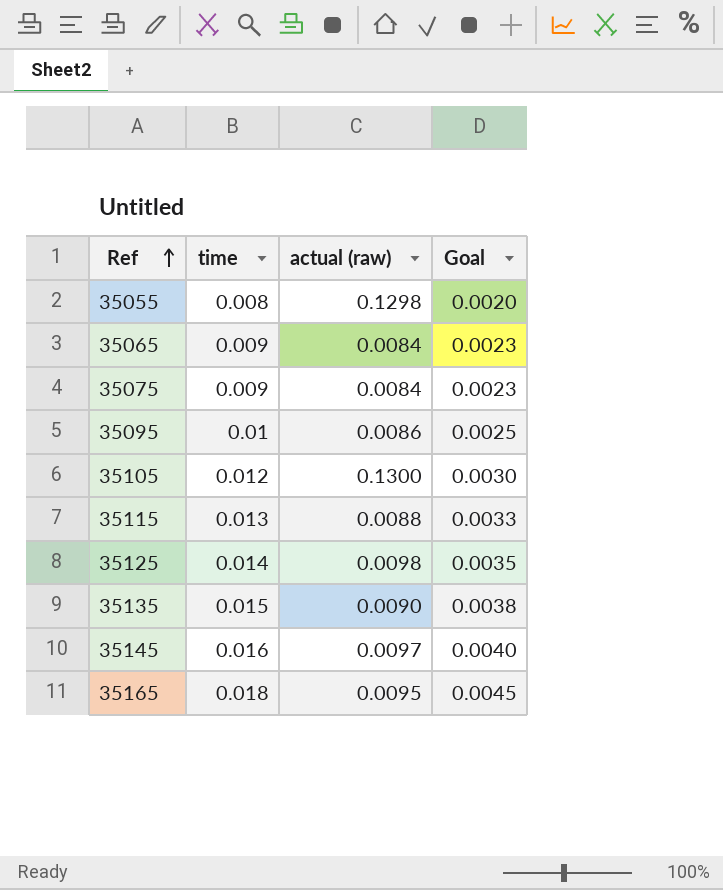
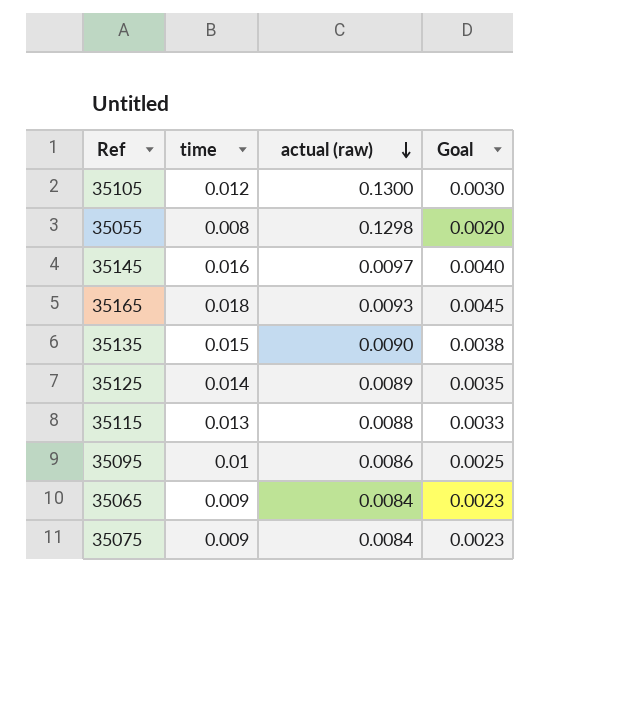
row order: Ref ascending -> actual (raw) descending
35165 | actual (raw): 0.0095 -> 0.0093
35125 | actual (raw): 0.0098 -> 0.0089

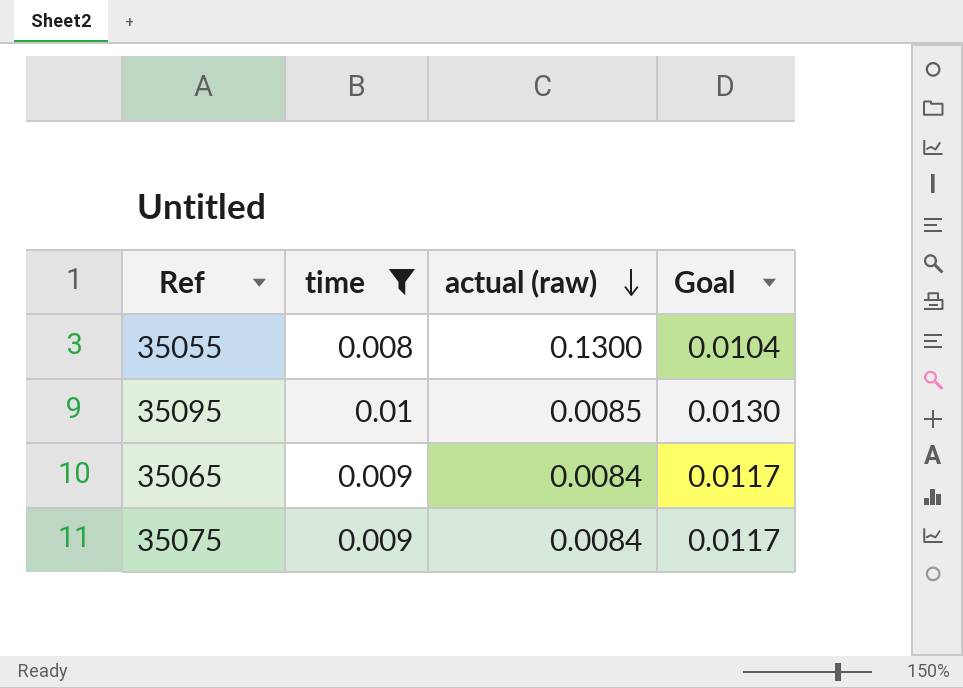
filter: none -> time <= 0.01
column Goal | formula: [time] * 0.25 -> [time] * 1.3
35055 | actual (raw): 0.1298 -> 0.1300
35095 | actual (raw): 0.0086 -> 0.0085

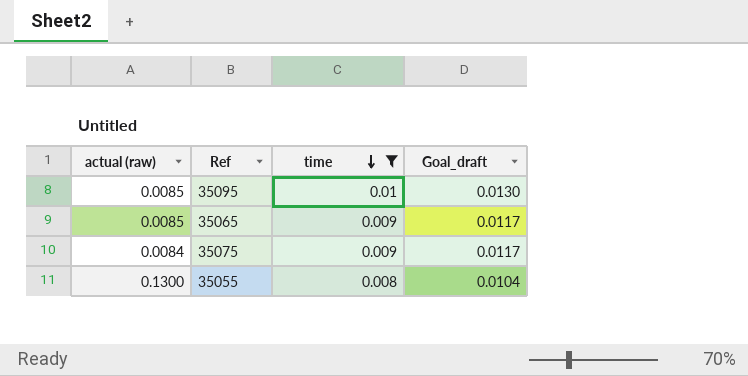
row order: actual (raw) descending -> time descending
column actual (raw) | position: 3 -> 1
column name: Goal -> Goal_draft
35065 | actual (raw): 0.0084 -> 0.0085

